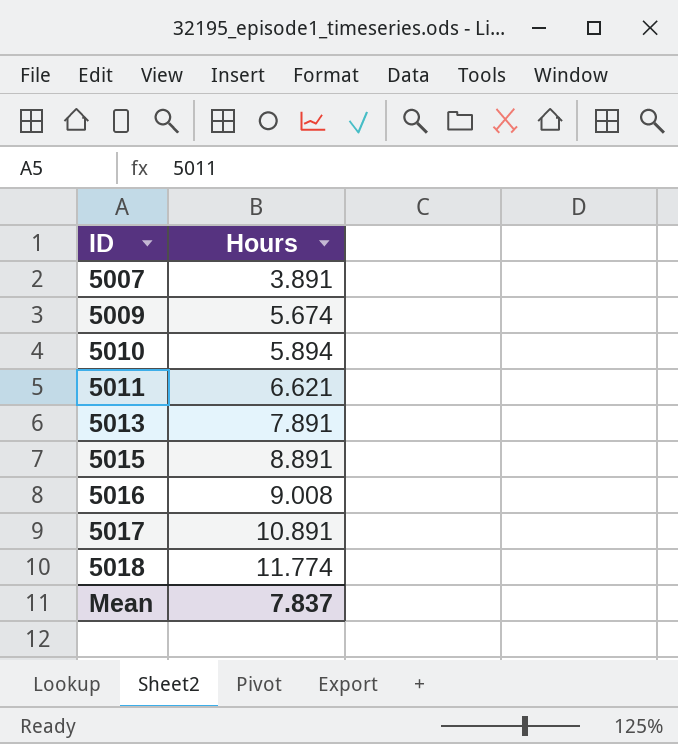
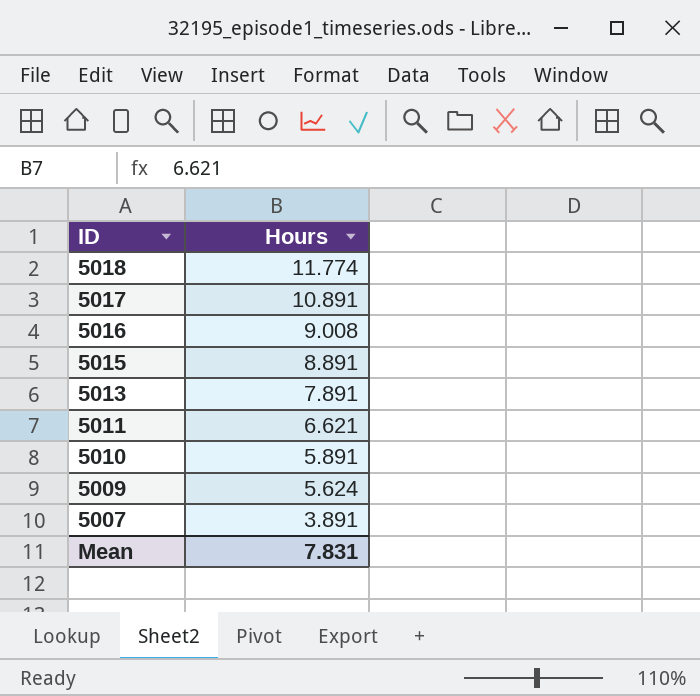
row order: ID ascending -> ID descending
5010 | Hours: 5.894 -> 5.891
5009 | Hours: 5.674 -> 5.624
Mean | Hours: 7.837 -> 7.831

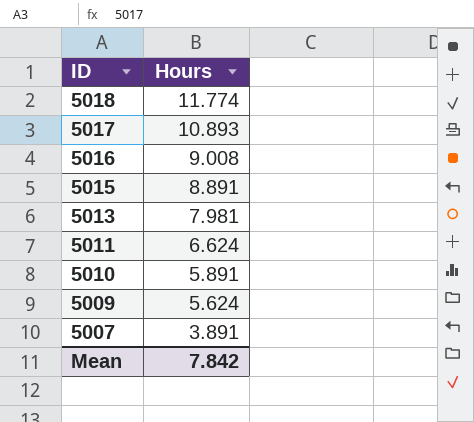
5017 | Hours: 10.891 -> 10.893
5013 | Hours: 7.891 -> 7.981
5011 | Hours: 6.621 -> 6.624
Mean | Hours: 7.831 -> 7.842

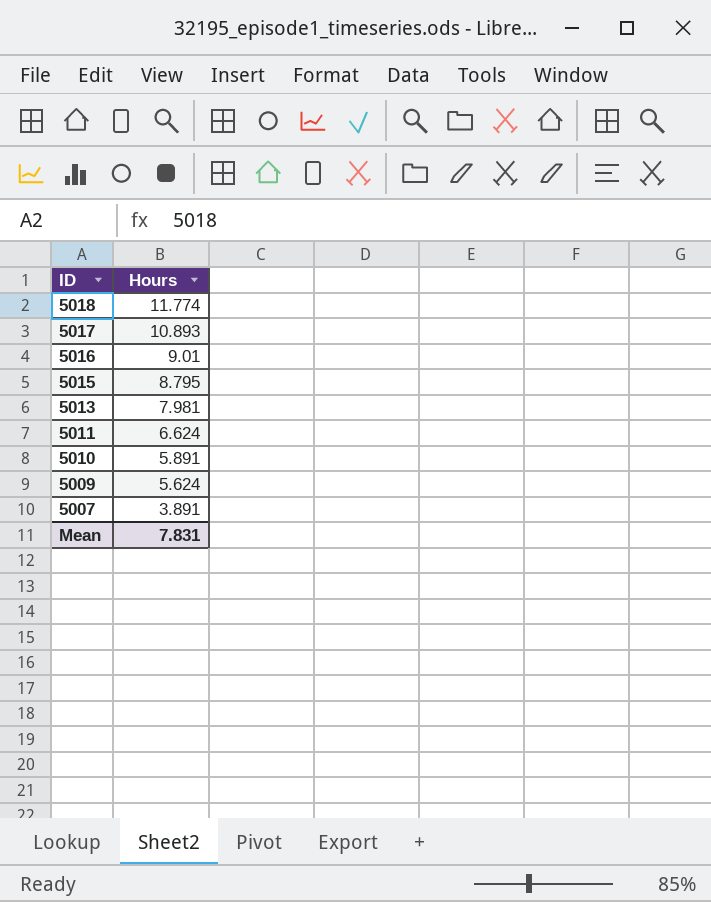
5016 | Hours: 9.008 -> 9.01
5015 | Hours: 8.891 -> 8.795
Mean | Hours: 7.842 -> 7.831

